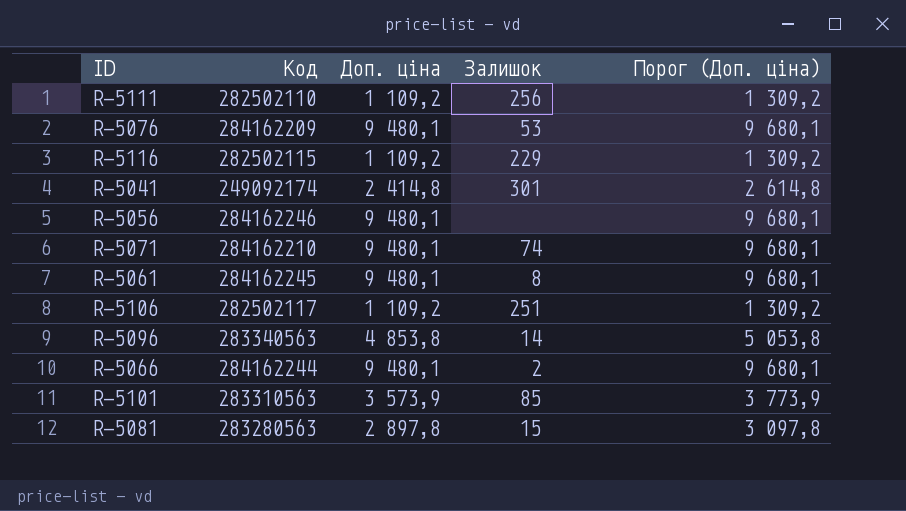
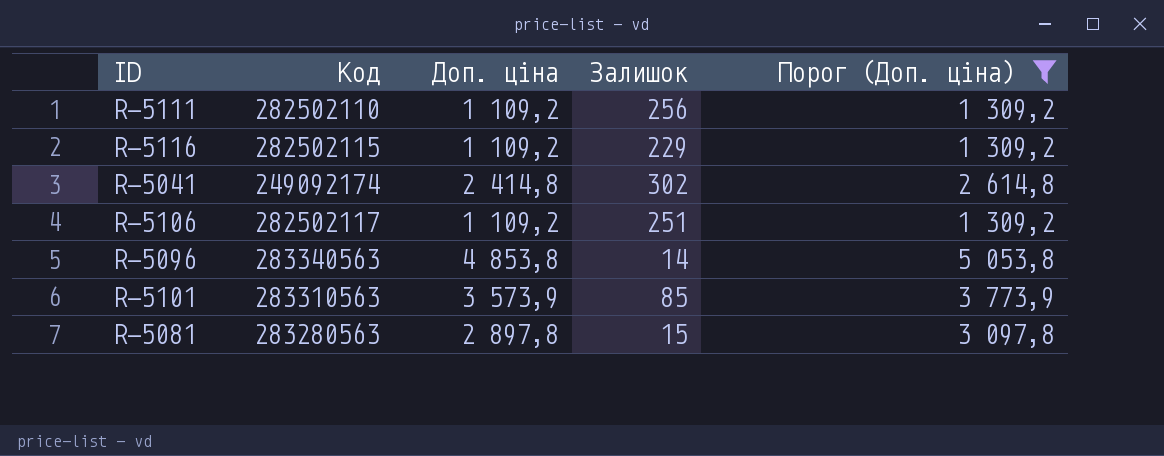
filter: none -> Порог (Доп. ціна) != 9 680,1
R-5041 | Залишок: 301 -> 302

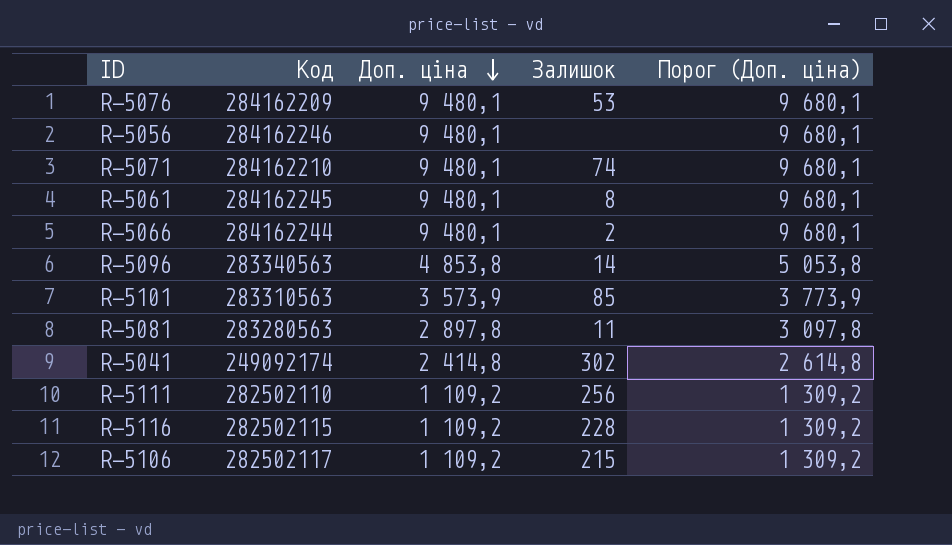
filter: Порог (Доп. ціна) != 9 680,1 -> none
row order: none -> Доп. ціна descending
R-5081 | Залишок: 15 -> 11
R-5116 | Залишок: 229 -> 228
R-5106 | Залишок: 251 -> 215

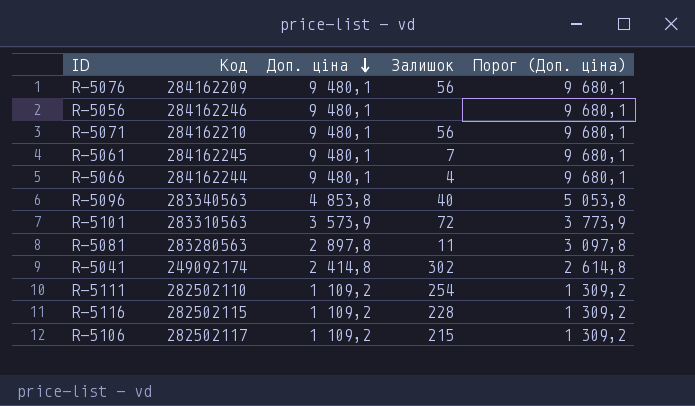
R-5076 | Залишок: 53 -> 56
R-5071 | Залишок: 74 -> 56
R-5061 | Залишок: 8 -> 7
R-5066 | Залишок: 2 -> 4
R-5096 | Залишок: 14 -> 40
R-5101 | Залишок: 85 -> 72
R-5111 | Залишок: 256 -> 254

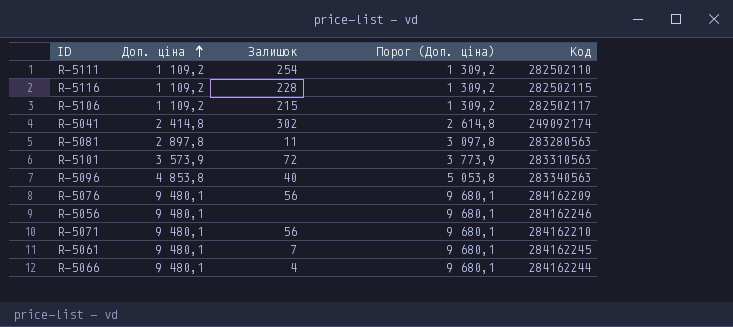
row order: Доп. ціна descending -> Доп. ціна ascending
column Код | position: 2 -> 5

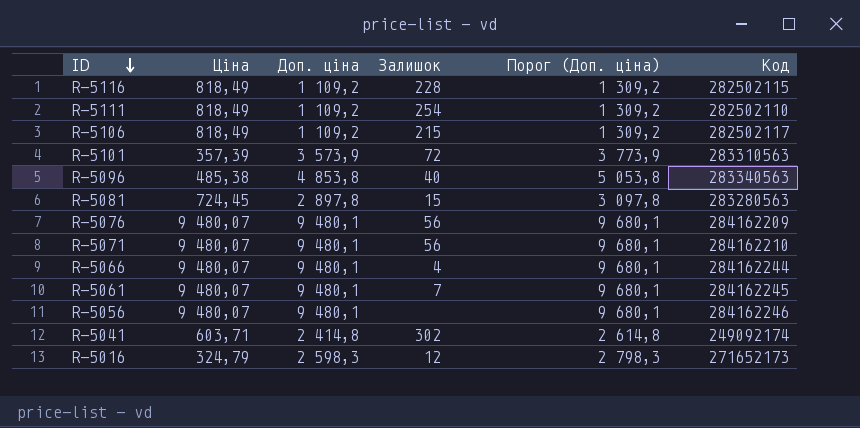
row order: Доп. ціна ascending -> ID descending
column Ціна | position: none -> 2
R-5081 | Залишок: 11 -> 15
row R-5016: none -> 324,79 | 2 598,3 | 12 | 2 798,3 | 271652173

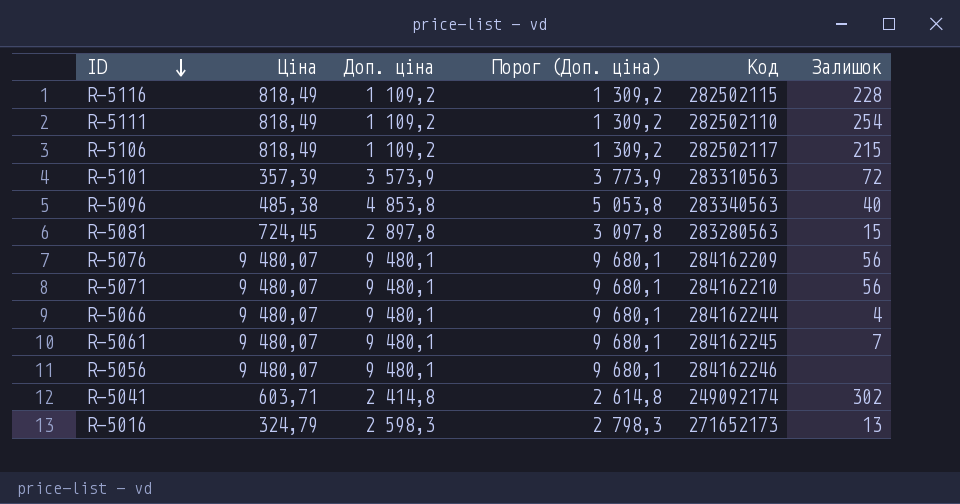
column Залишок | position: 4 -> 6
R-5016 | Залишок: 12 -> 13

